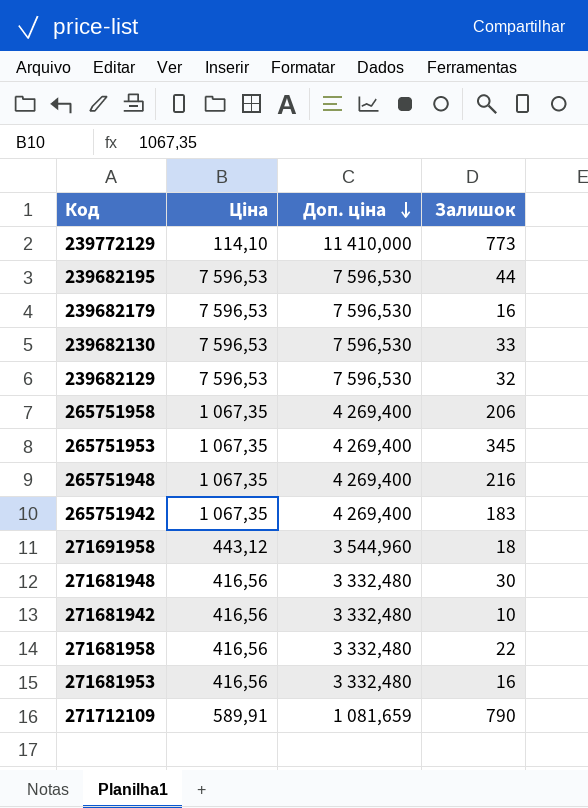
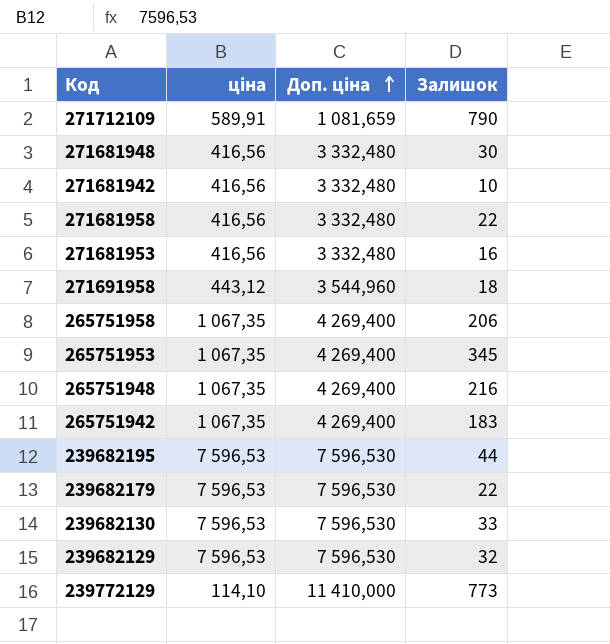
row order: Доп. ціна descending -> Доп. ціна ascending
column name: Ціна -> ціна
239682179 | Залишок: 16 -> 22

